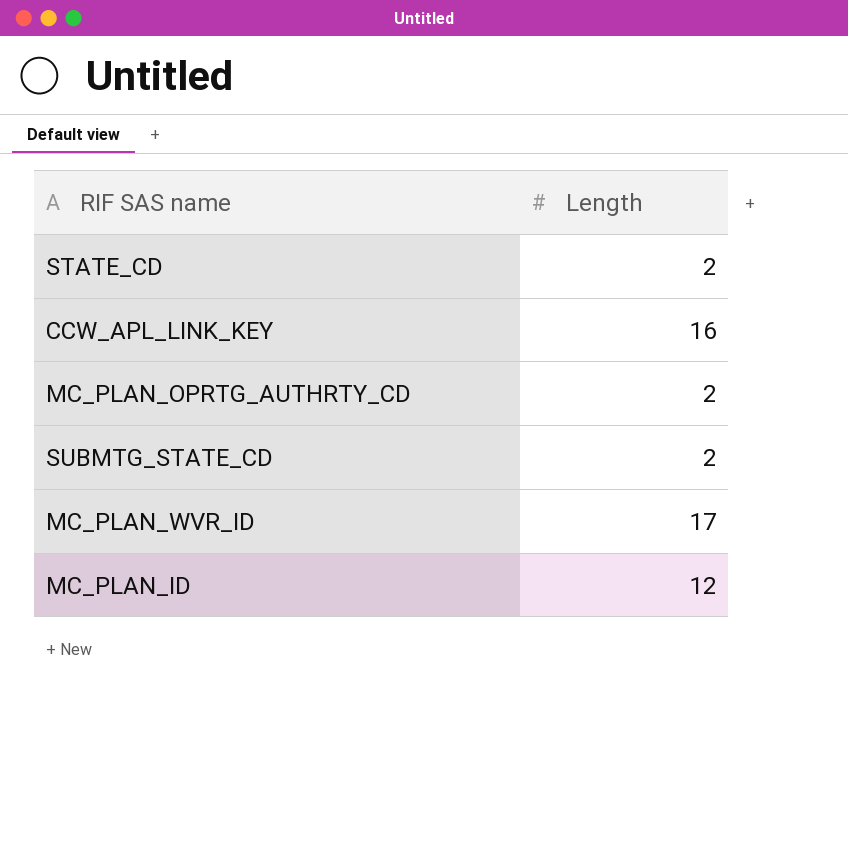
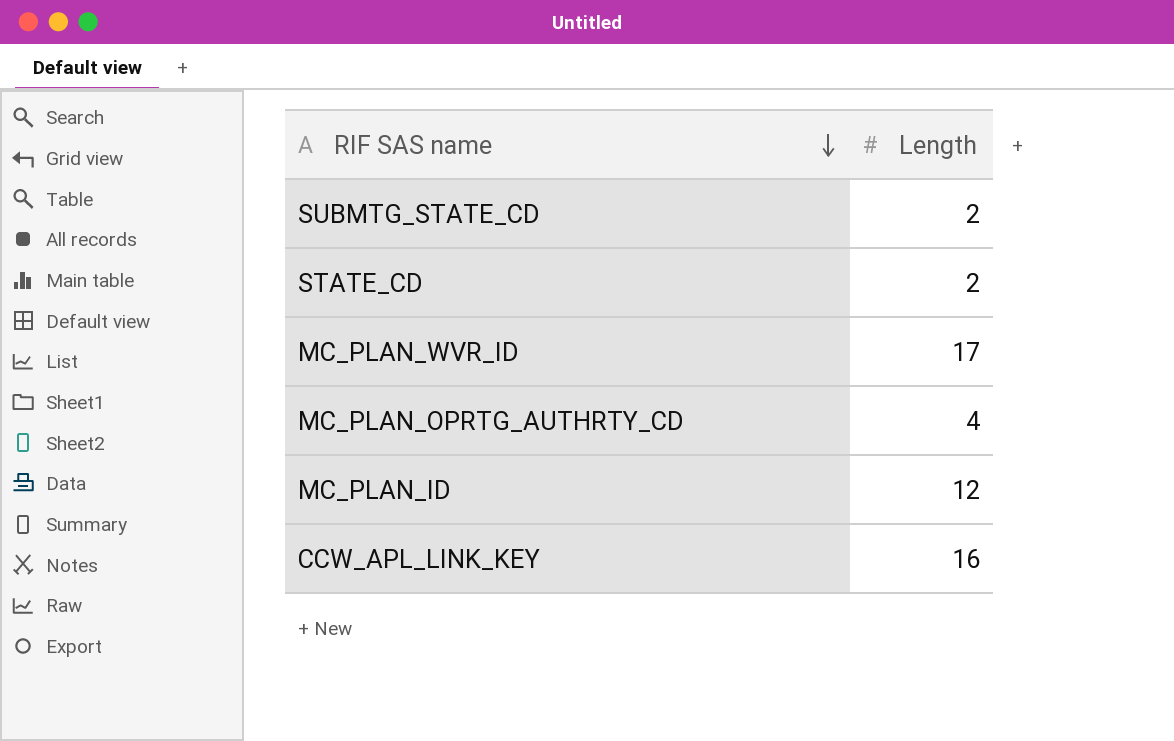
row order: none -> RIF SAS name descending
MC_PLAN_OPRTG_AUTHRTY_CD | Length: 2 -> 4

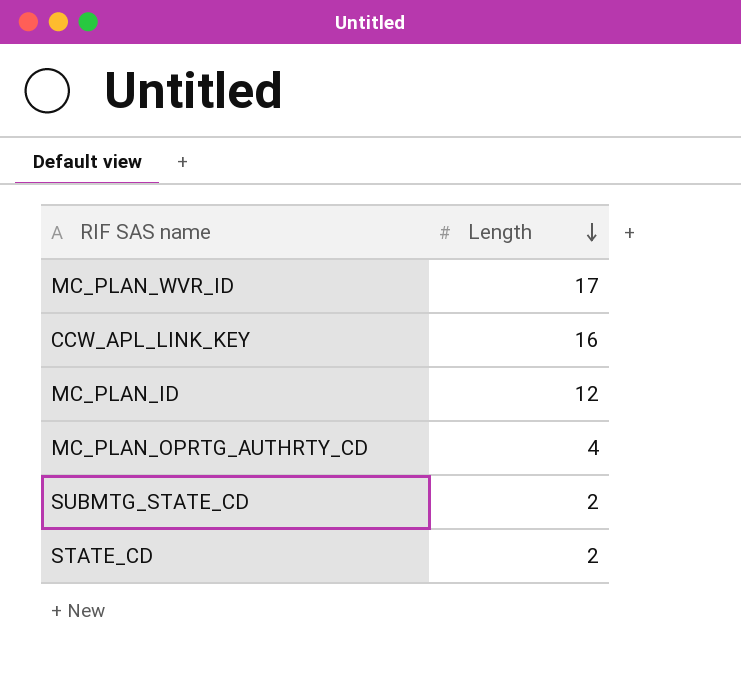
row order: RIF SAS name descending -> Length descending

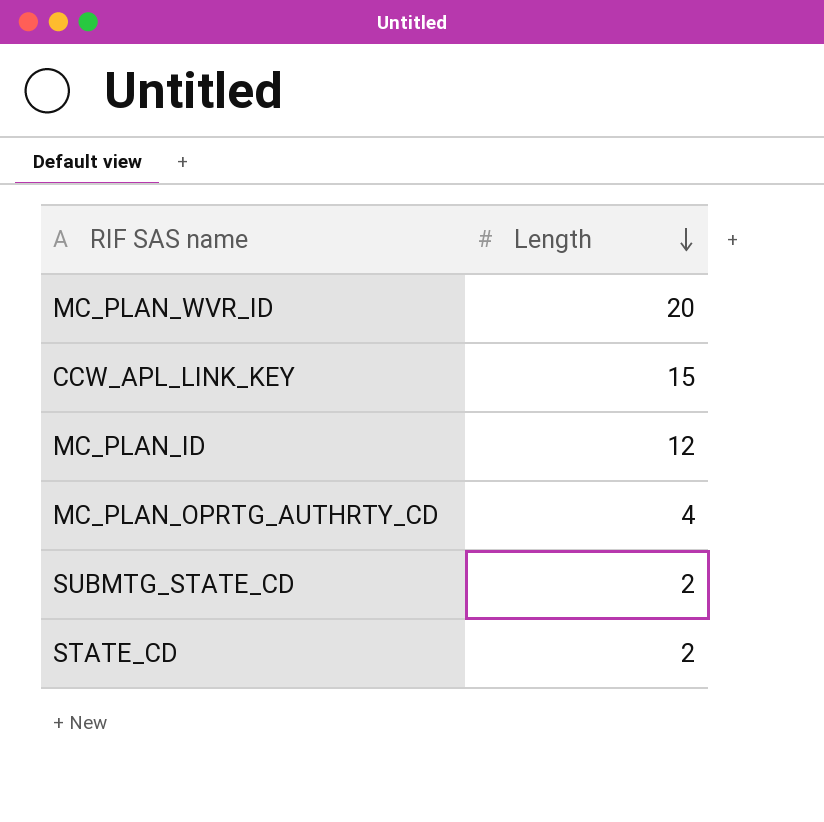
MC_PLAN_WVR_ID | Length: 17 -> 20
CCW_APL_LINK_KEY | Length: 16 -> 15

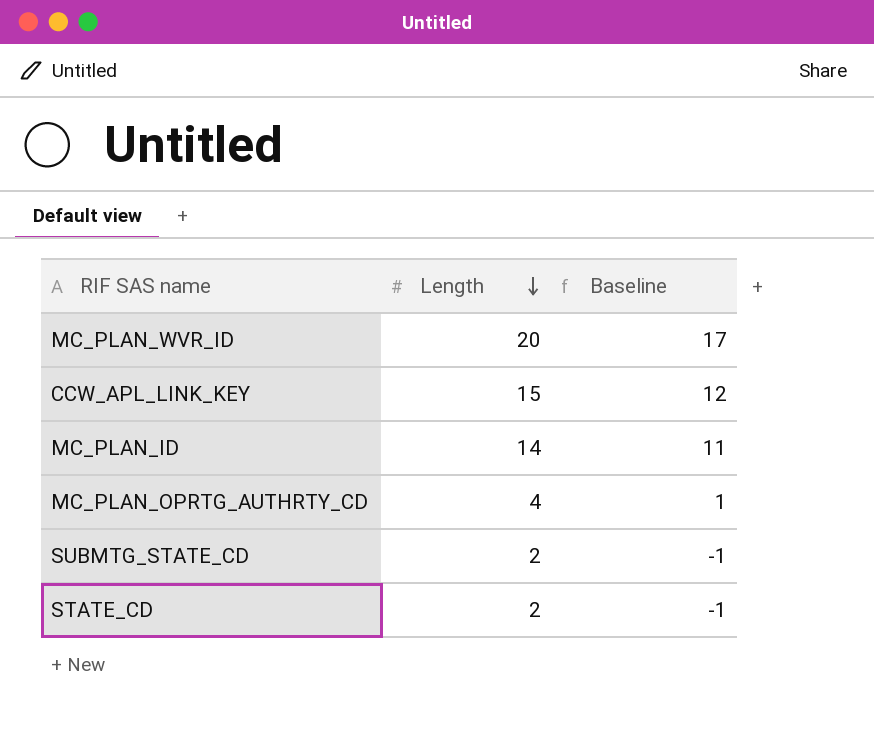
column Baseline | formula: none -> [Length] - 3
MC_PLAN_ID | Length: 12 -> 14

